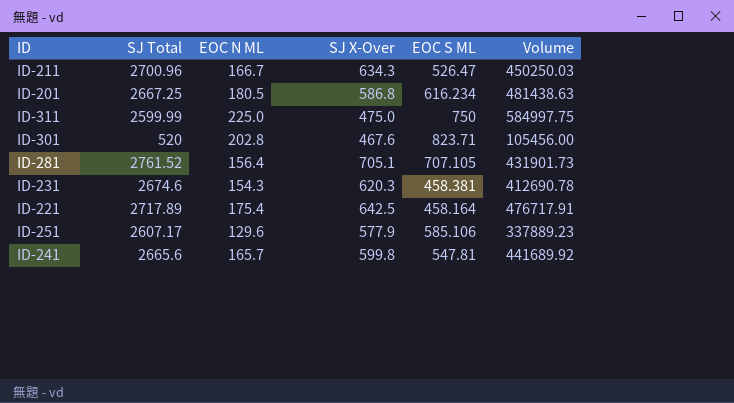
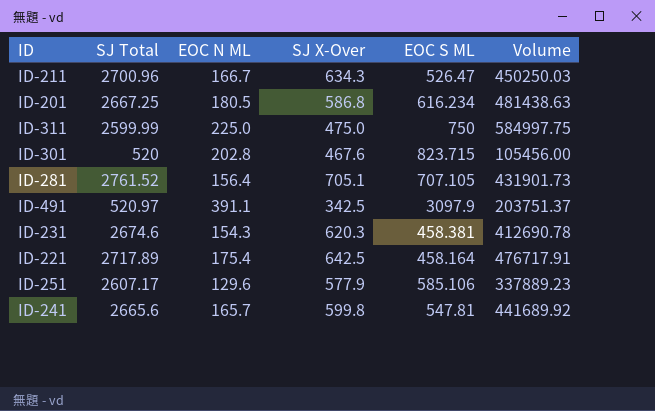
ID-301 | EOC S ML: 823.71 -> 823.715
row ID-491: none -> 520.97 | 391.1 | 342.5 | 3097.9 | 203751.37

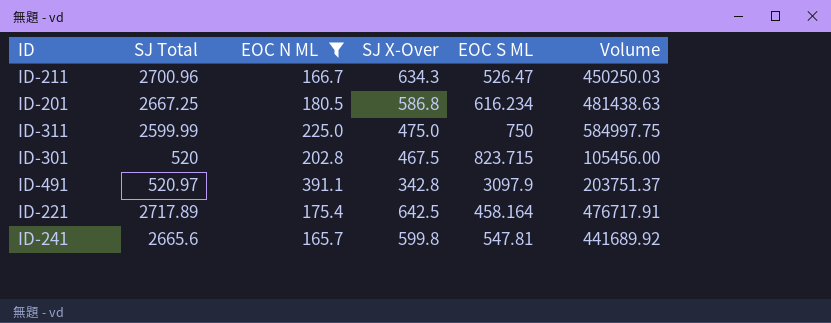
filter: none -> EOC N ML >= 165.7
ID-301 | SJ X-Over: 467.6 -> 467.5
ID-491 | SJ X-Over: 342.5 -> 342.8

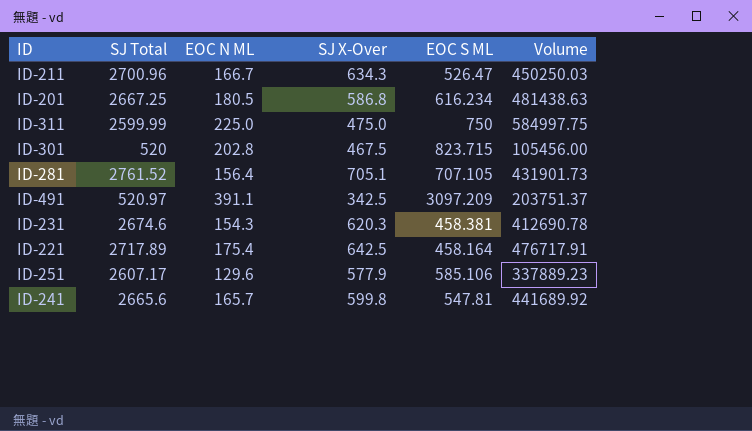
filter: EOC N ML >= 165.7 -> none
ID-491 | SJ X-Over: 342.8 -> 342.5
ID-491 | EOC S ML: 3097.9 -> 3097.209

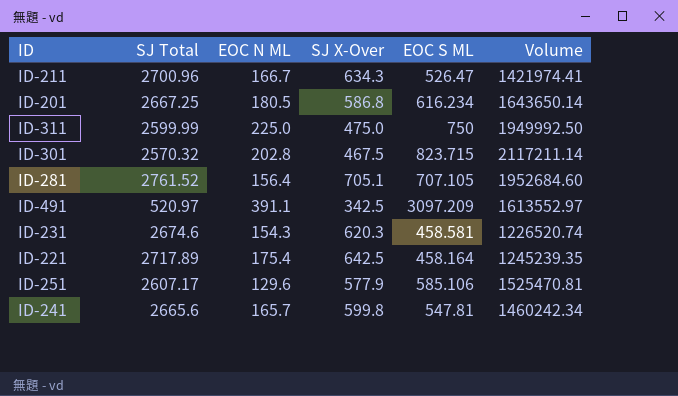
column Volume | formula: [SJ Total] * [EOC N ML] -> [SJ Total] * [EOC S ML]
ID-301 | SJ Total: 520 -> 2570.32
ID-231 | EOC S ML: 458.381 -> 458.581

